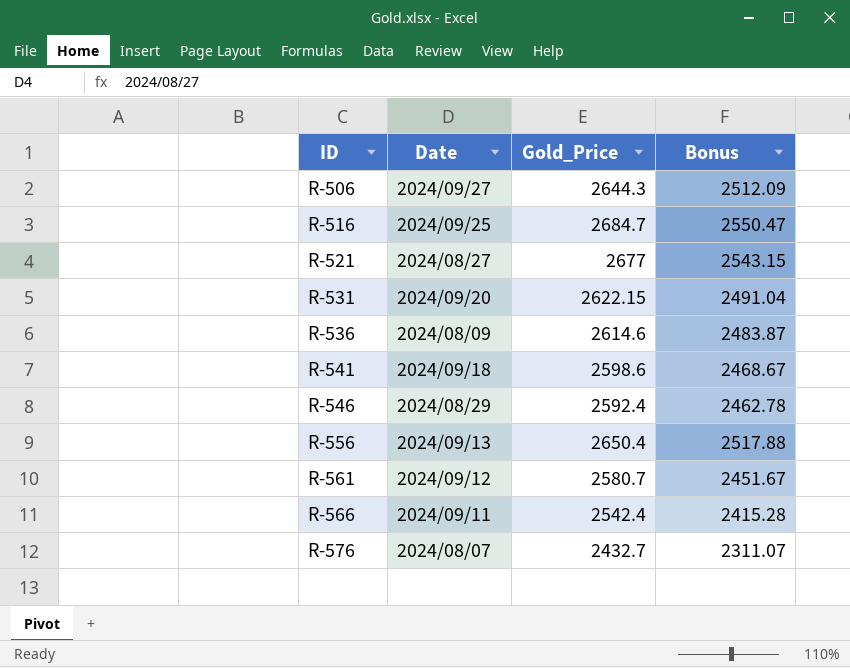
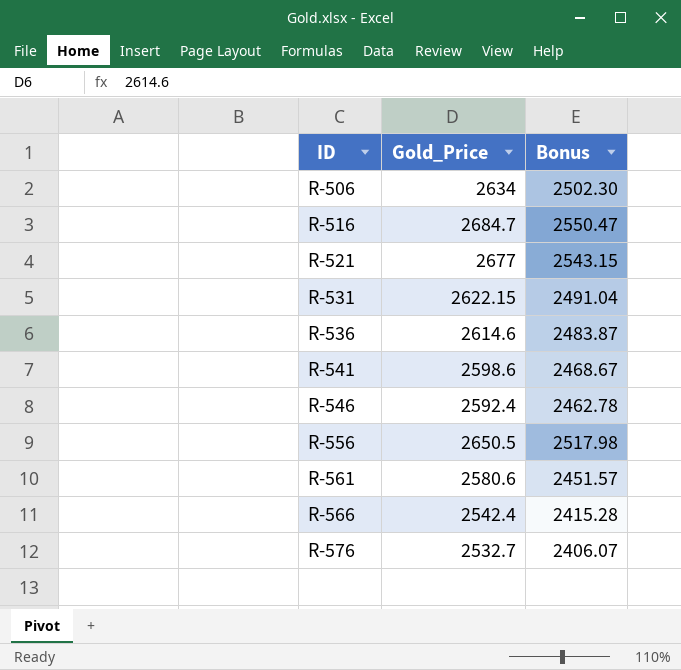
column Date | position: 2 -> none
R-506 | Gold_Price: 2644.3 -> 2634
R-506 | Bonus: 2512.09 -> 2502.30
R-556 | Gold_Price: 2650.4 -> 2650.5
R-556 | Bonus: 2517.88 -> 2517.98
R-561 | Gold_Price: 2580.7 -> 2580.6
R-561 | Bonus: 2451.67 -> 2451.57
R-576 | Gold_Price: 2432.7 -> 2532.7
R-576 | Bonus: 2311.07 -> 2406.07

